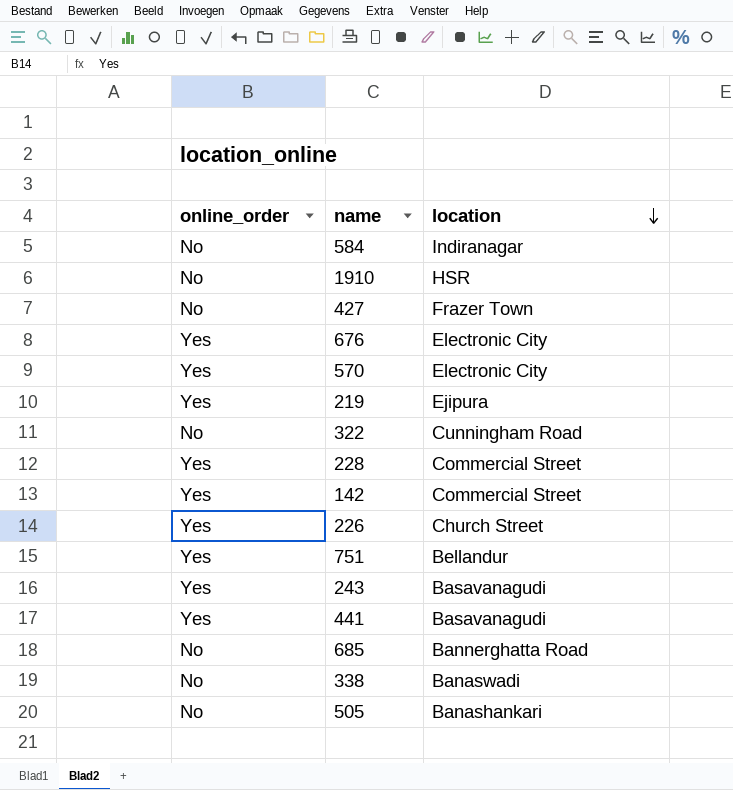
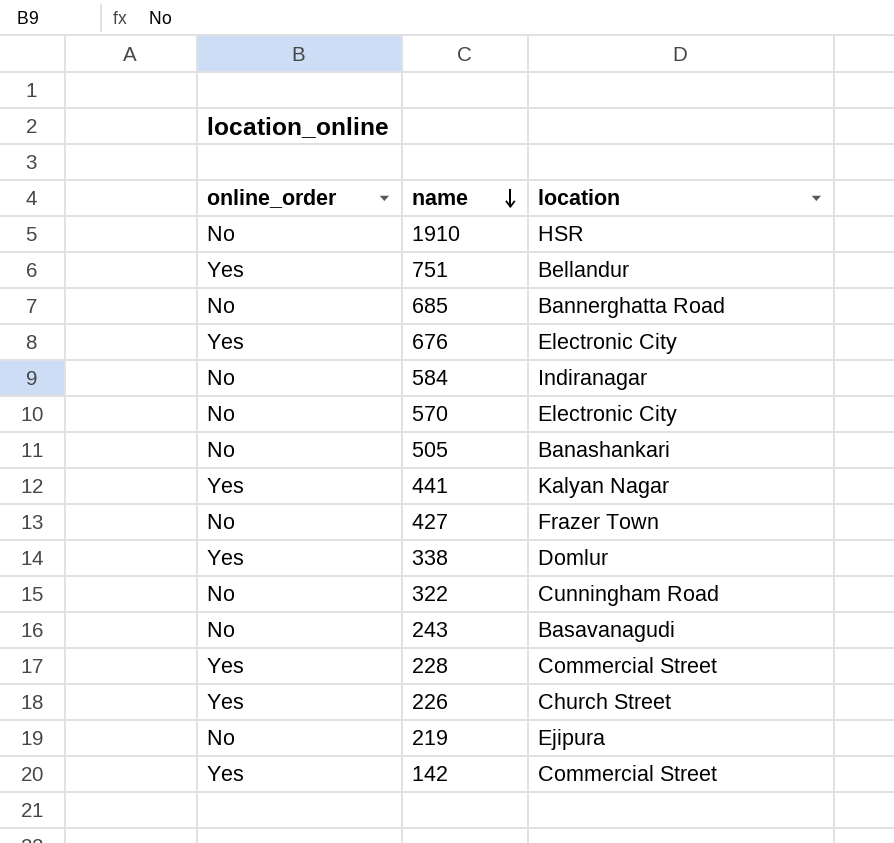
row order: location descending -> name descending
570 | online_order: Yes -> No
441 | location: Basavanagudi -> Kalyan Nagar
338 | online_order: No -> Yes
338 | location: Banaswadi -> Domlur
243 | online_order: Yes -> No
219 | online_order: Yes -> No

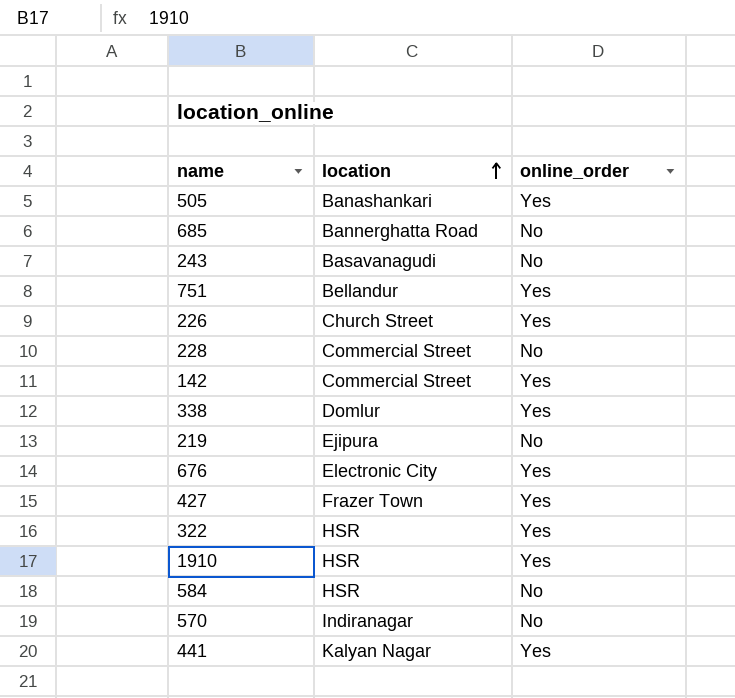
row order: name descending -> location ascending
column online_order | position: 1 -> 3
505 | online_order: No -> Yes
228 | online_order: Yes -> No
427 | online_order: No -> Yes
322 | location: Cunningham Road -> HSR
322 | online_order: No -> Yes
1910 | online_order: No -> Yes
584 | location: Indiranagar -> HSR
570 | location: Electronic City -> Indiranagar

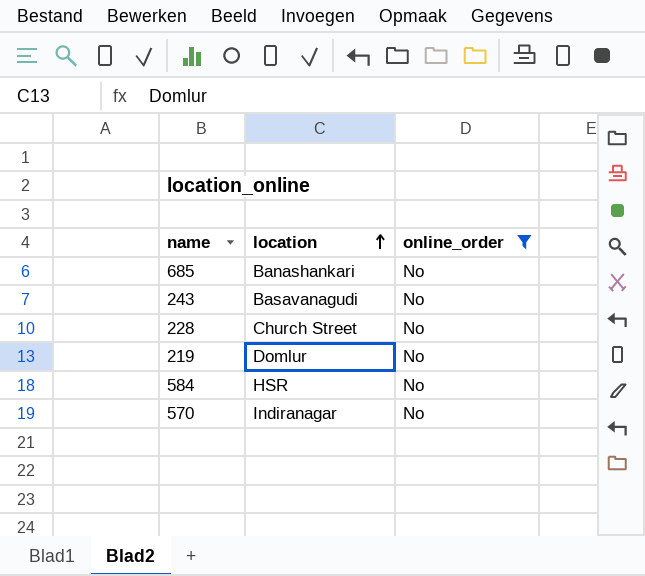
filter: none -> online_order = No
685 | location: Bannerghatta Road -> Banashankari
228 | location: Commercial Street -> Church Street
219 | location: Ejipura -> Domlur

